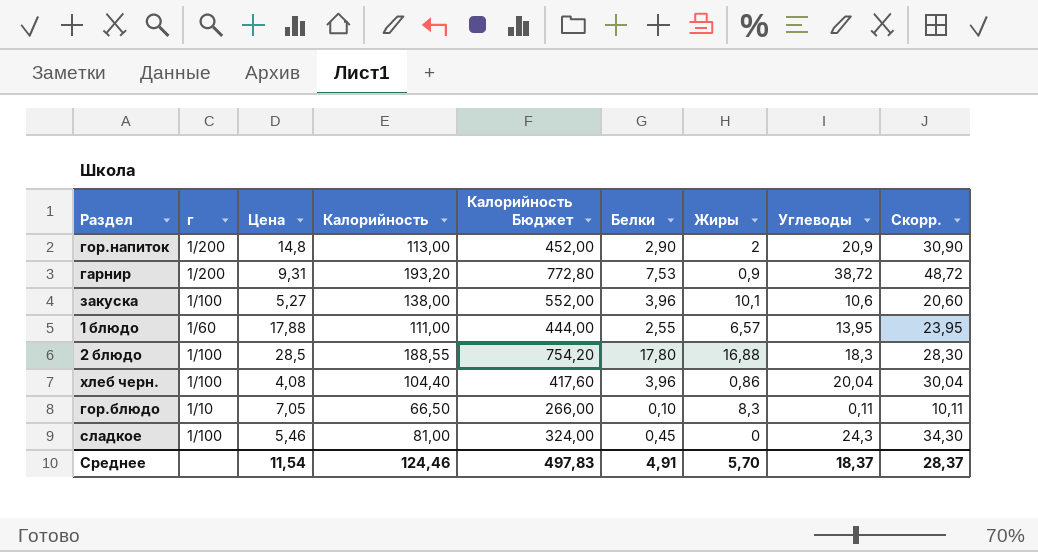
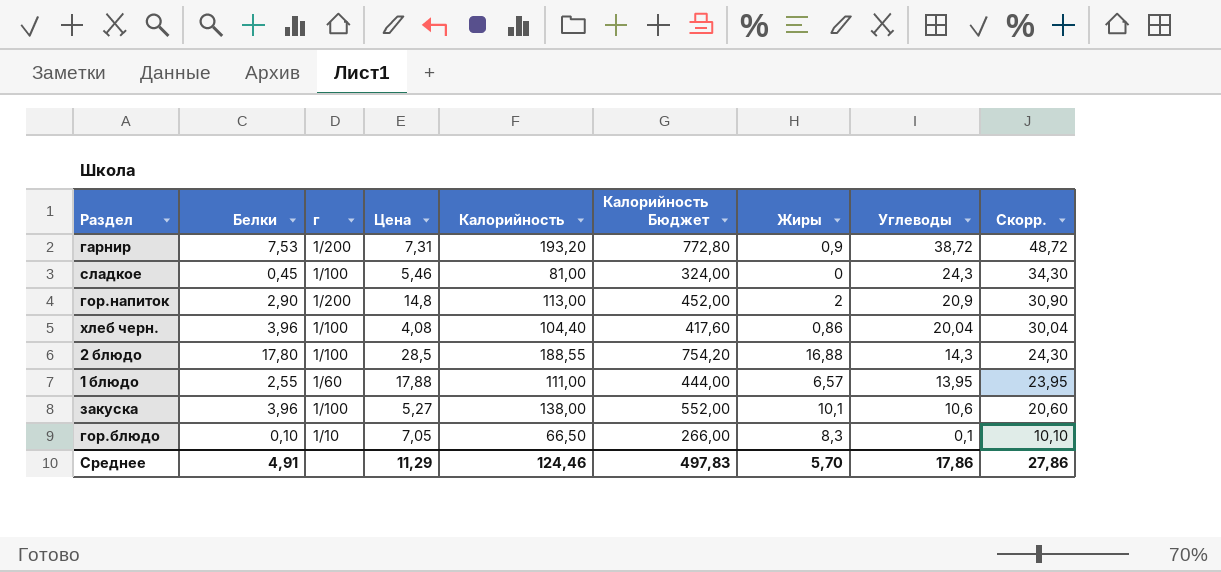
row order: none -> Углеводы descending
column Белки | position: 6 -> 2
гарнир | Цена: 9,31 -> 7,31
2 блюдо | Углеводы: 18,3 -> 14,3
2 блюдо | Скорр.: 28,30 -> 24,30
гор.блюдо | Углеводы: 0,11 -> 0,1
гор.блюдо | Скорр.: 10,11 -> 10,10
Среднее | Цена: 11,54 -> 11,29
Среднее | Углеводы: 18,37 -> 17,86
Среднее | Скорр.: 28,37 -> 27,86

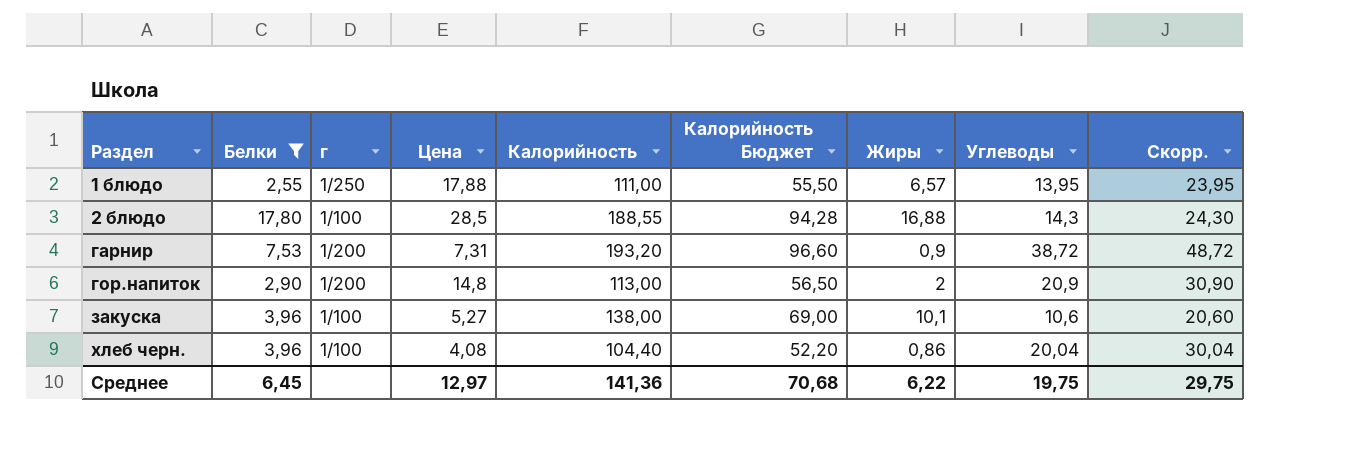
filter: none -> Белки >= 2,55
row order: Углеводы descending -> Раздел ascending
column Калорийность Бюджет | formula: [Калорийность] * 4 -> [Калорийность] * 0,5
1 блюдо | г: 1/60 -> 1/250
Среднее | Белки: 4,91 -> 6,45
Среднее | Цена: 11,29 -> 12,97
Среднее | Калорийность: 124,46 -> 141,36
Среднее | Калорийность Бюджет: 497,83 -> 70,68
Среднее | Жиры: 5,70 -> 6,22
Среднее | Углеводы: 17,86 -> 19,75
Среднее | Скорр.: 27,86 -> 29,75

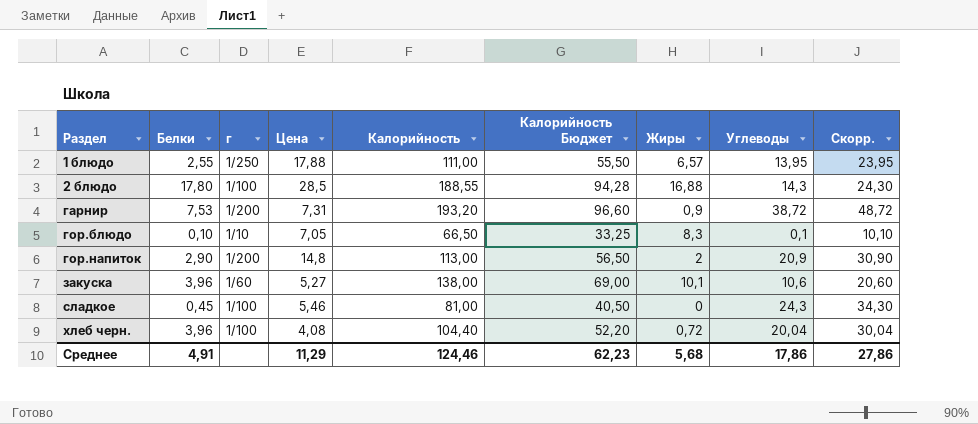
filter: Белки >= 2,55 -> none
закуска | г: 1/100 -> 1/60
хлеб черн. | Жиры: 0,86 -> 0,72
Среднее | Белки: 6,45 -> 4,91
Среднее | Цена: 12,97 -> 11,29
Среднее | Калорийность: 141,36 -> 124,46
Среднее | Калорийность Бюджет: 70,68 -> 62,23
Среднее | Жиры: 6,22 -> 5,68
Среднее | Углеводы: 19,75 -> 17,86
Среднее | Скорр.: 29,75 -> 27,86

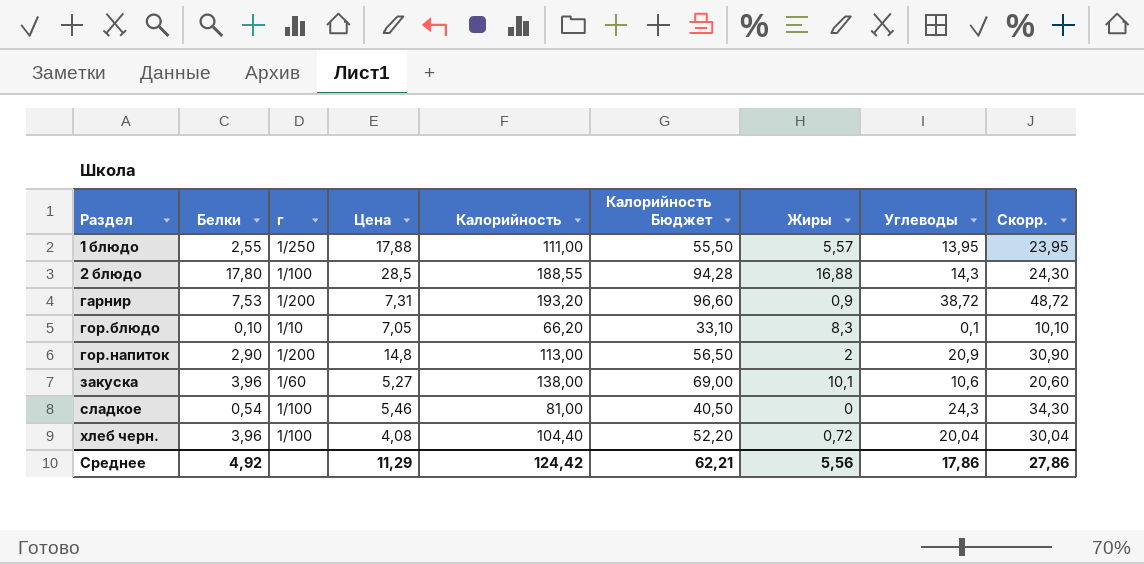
1 блюдо | Жиры: 6,57 -> 5,57
гор.блюдо | Калорийность: 66,50 -> 66,20
гор.блюдо | Калорийность Бюджет: 33,25 -> 33,10
сладкое | Белки: 0,45 -> 0,54
Среднее | Белки: 4,91 -> 4,92
Среднее | Калорийность: 124,46 -> 124,42
Среднее | Калорийность Бюджет: 62,23 -> 62,21
Среднее | Жиры: 5,68 -> 5,56

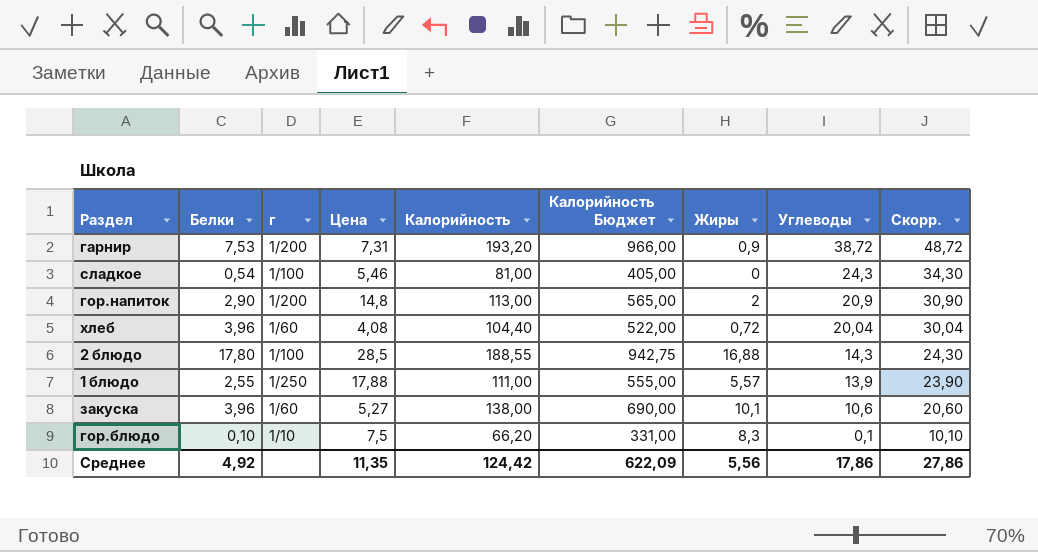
row order: Раздел ascending -> Углеводы descending
column Калорийность Бюджет | formula: [Калорийность] * 0,5 -> [Калорийность] * 5
row хлеб черн.: 3,96 | 1/100 | 4,08 | 104,40 | 52,20 | 0,72 | 20,04 | 30,04 -> none
row хлеб: none -> 3,96 | 1/60 | 4,08 | 104,40 | 522,00 | 0,72 | 20,04 | 30,04
1 блюдо | Углеводы: 13,95 -> 13,9
1 блюдо | Скорр.: 23,95 -> 23,90
гор.блюдо | Цена: 7,05 -> 7,5
Среднее | Цена: 11,29 -> 11,35
Среднее | Калорийность Бюджет: 62,21 -> 622,09

